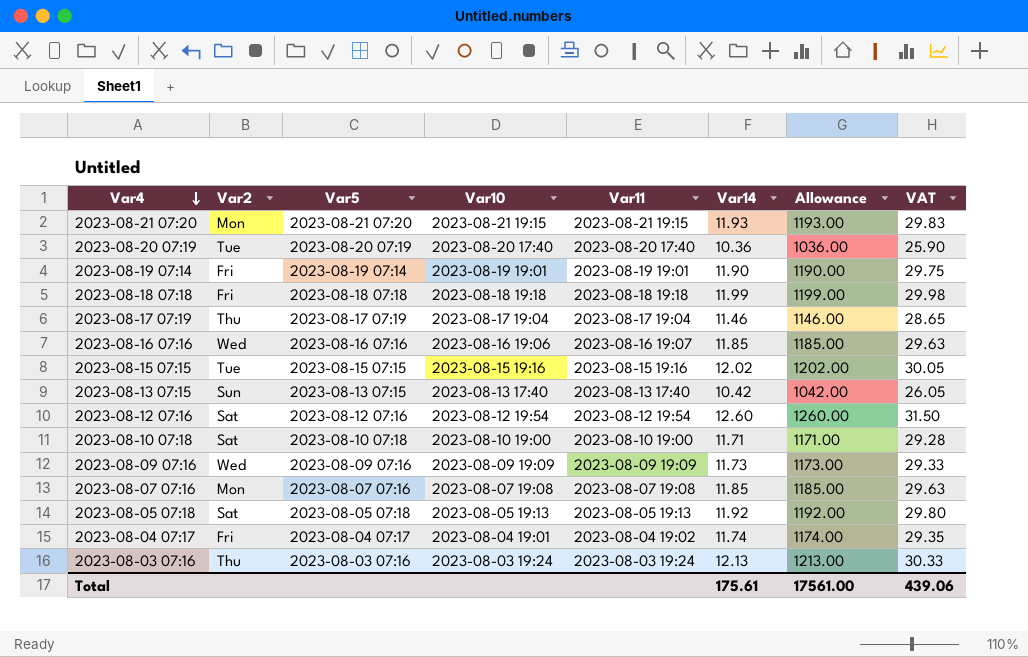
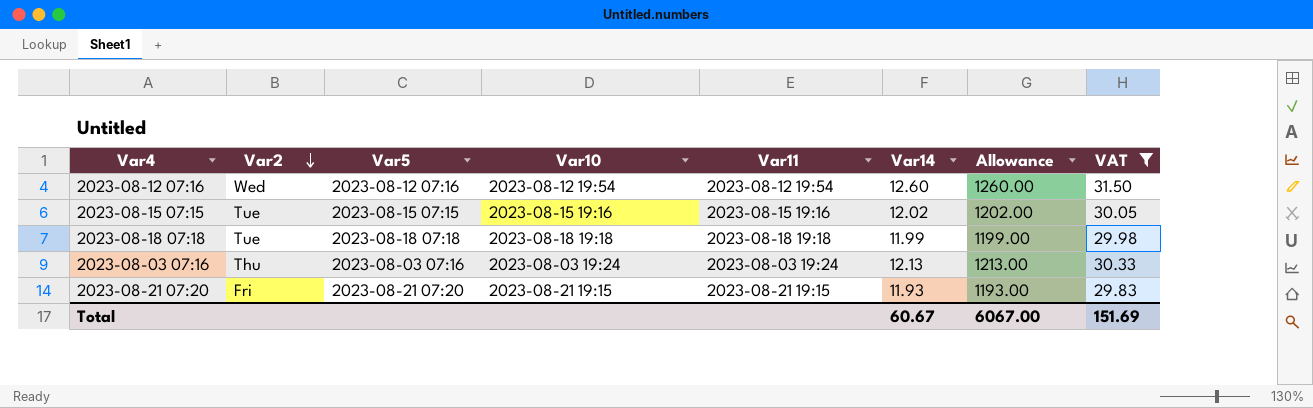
filter: none -> VAT >= 29.83
row order: Var4 descending -> Var2 descending
2023-08-12 07:16 | Var2: Sat -> Wed
2023-08-18 07:18 | Var2: Fri -> Tue
2023-08-21 07:20 | Var2: Mon -> Fri
Total | Var14: 175.61 -> 60.67
Total | Allowance: 17561.00 -> 6067.00
Total | VAT: 439.06 -> 151.69

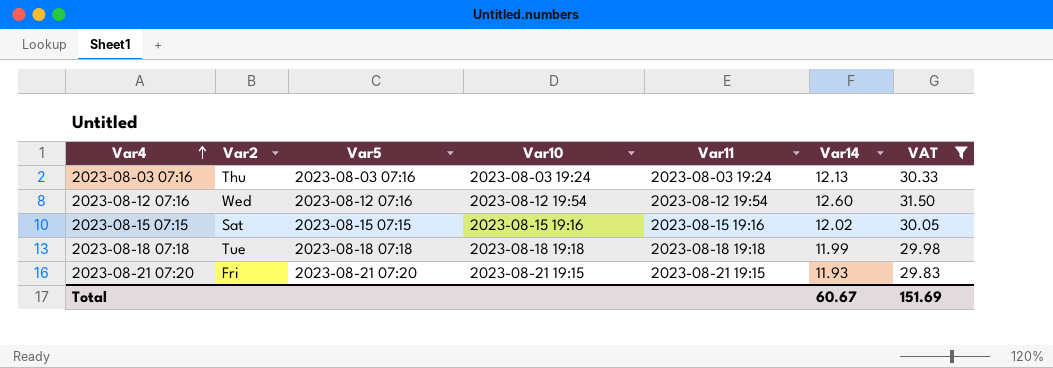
row order: Var2 descending -> Var4 ascending
column Allowance | formula: [Var14] * 100 -> none
2023-08-15 07:15 | Var2: Tue -> Sat

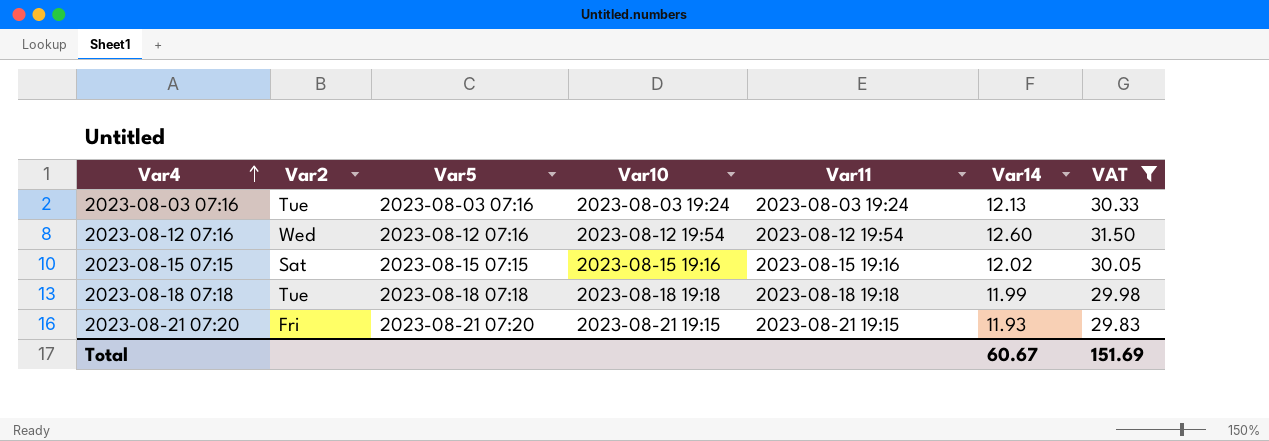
2023-08-03 07:16 | Var2: Thu -> Tue

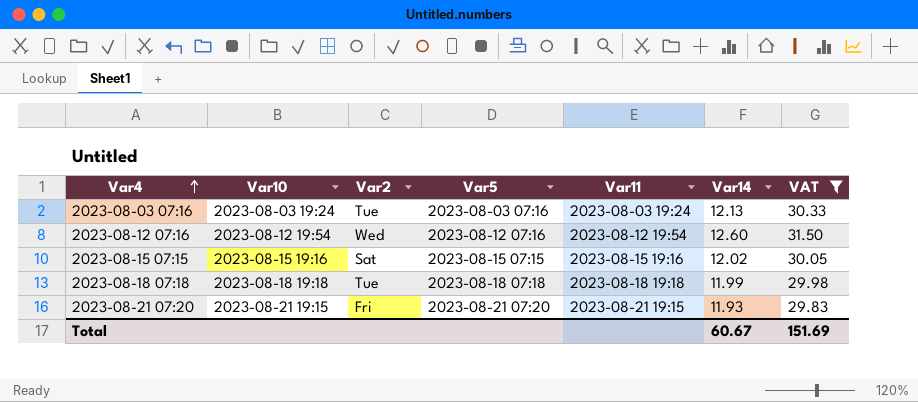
column Var10 | position: 4 -> 2

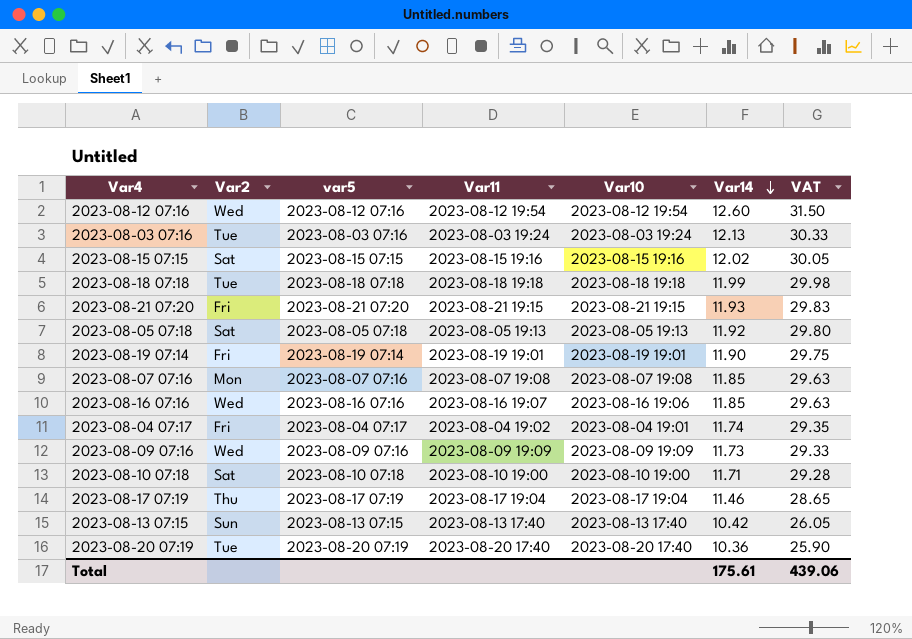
filter: VAT >= 29.83 -> none
row order: Var4 ascending -> Var14 descending
column name: Var5 -> var5
column Var10 | position: 2 -> 5
Total | Var14: 60.67 -> 175.61
Total | VAT: 151.69 -> 439.06

